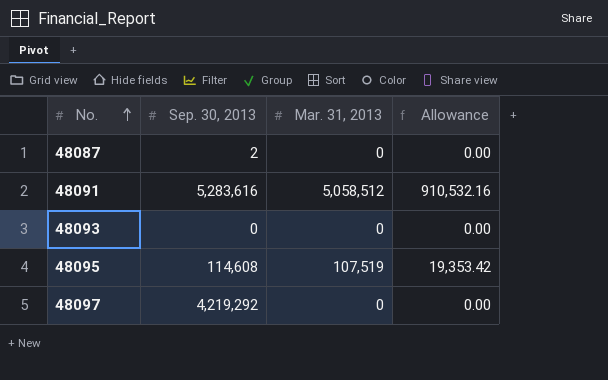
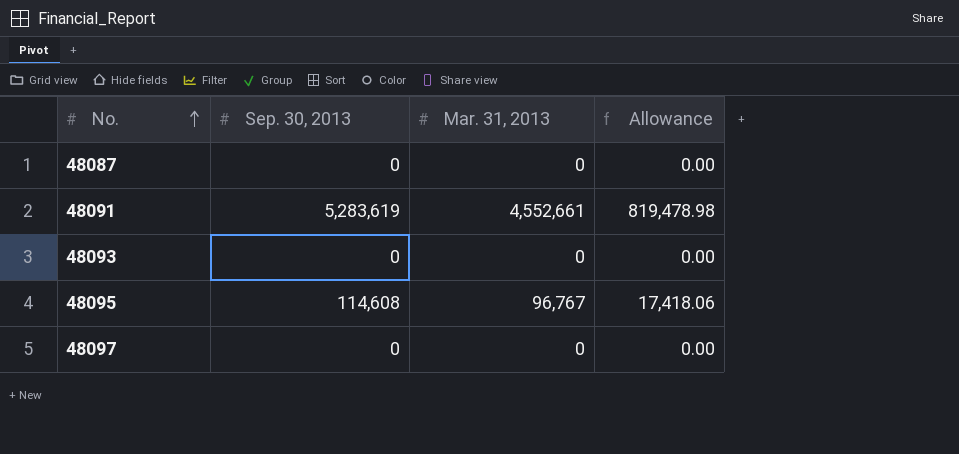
48087 | Sep. 30, 2013: 2 -> 0
48091 | Sep. 30, 2013: 5,283,616 -> 5,283,619
48091 | Mar. 31, 2013: 5,058,512 -> 4,552,661
48091 | Allowance: 910,532.16 -> 819,478.98
48095 | Mar. 31, 2013: 107,519 -> 96,767
48095 | Allowance: 19,353.42 -> 17,418.06
48097 | Sep. 30, 2013: 4,219,292 -> 0

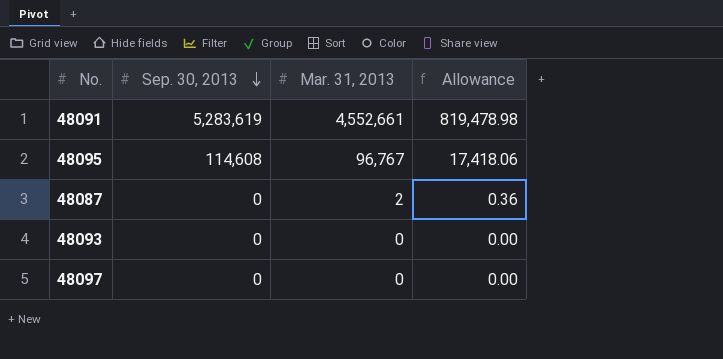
row order: No. ascending -> Sep. 30, 2013 descending
48087 | Mar. 31, 2013: 0 -> 2
48087 | Allowance: 0.00 -> 0.36

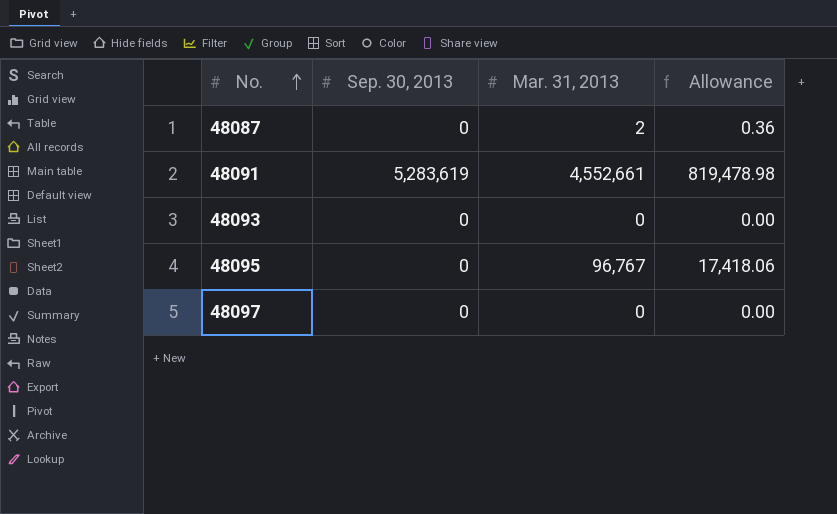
row order: Sep. 30, 2013 descending -> No. ascending
48095 | Sep. 30, 2013: 114,608 -> 0

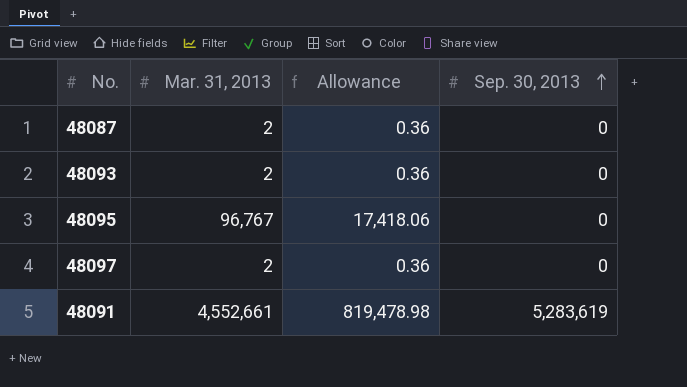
row order: No. ascending -> Sep. 30, 2013 ascending
column Sep. 30, 2013 | position: 2 -> 4
48093 | Mar. 31, 2013: 0 -> 2
48093 | Allowance: 0.00 -> 0.36
48097 | Mar. 31, 2013: 0 -> 2
48097 | Allowance: 0.00 -> 0.36

